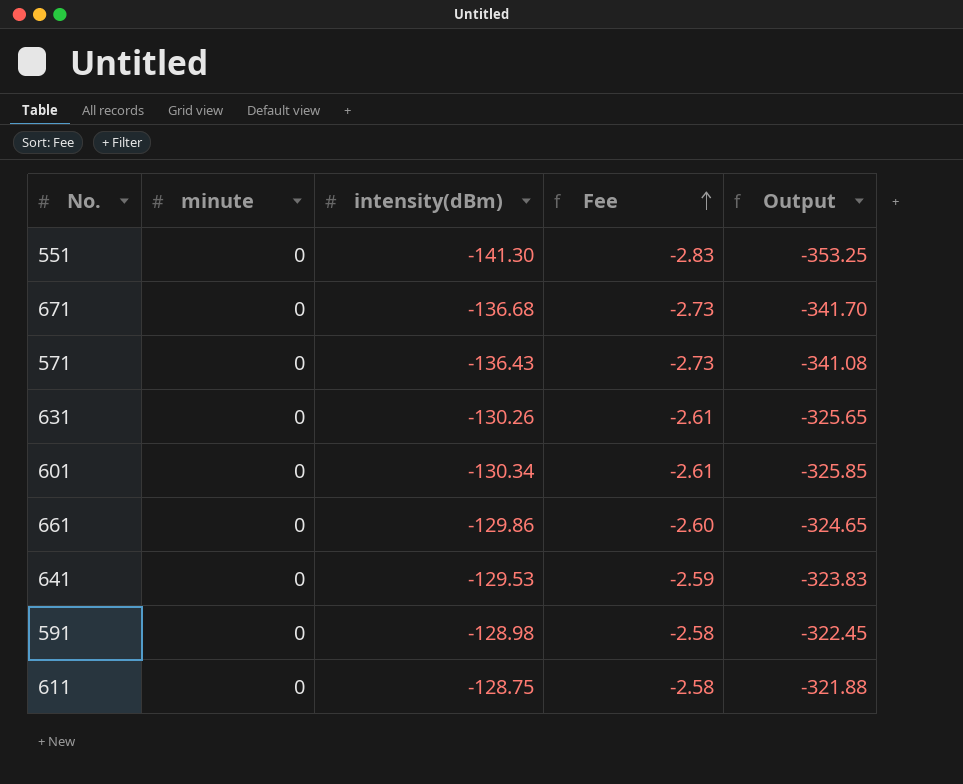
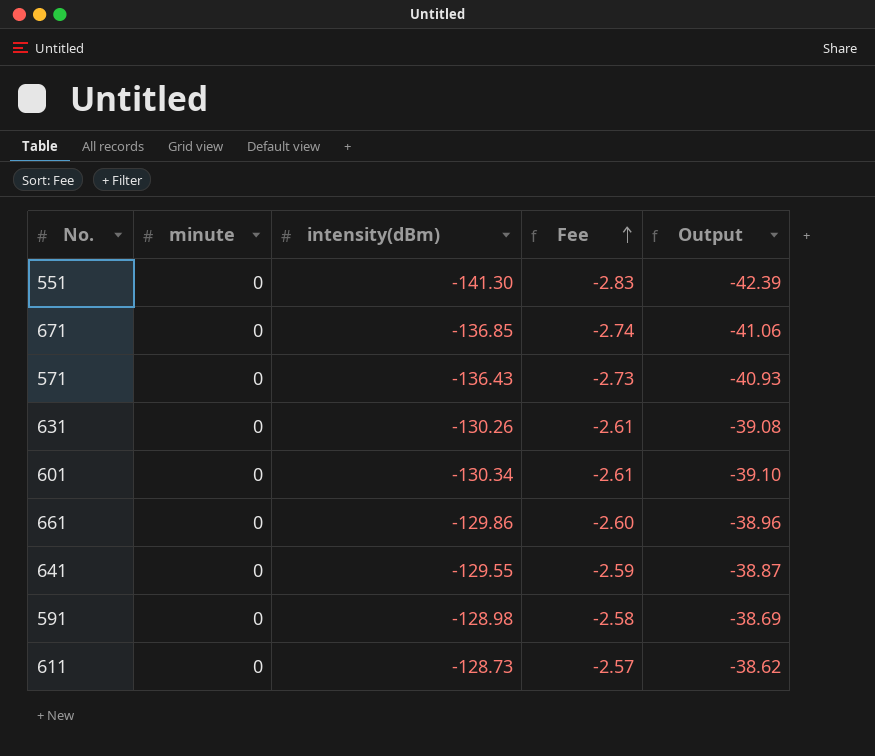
column Output | formula: [intensity(dBm)] * 2.5 -> [intensity(dBm)] * 0.3
671 | intensity(dBm): -136.68 -> -136.85
671 | Fee: -2.73 -> -2.74
641 | intensity(dBm): -129.53 -> -129.55
611 | intensity(dBm): -128.75 -> -128.73
611 | Fee: -2.58 -> -2.57

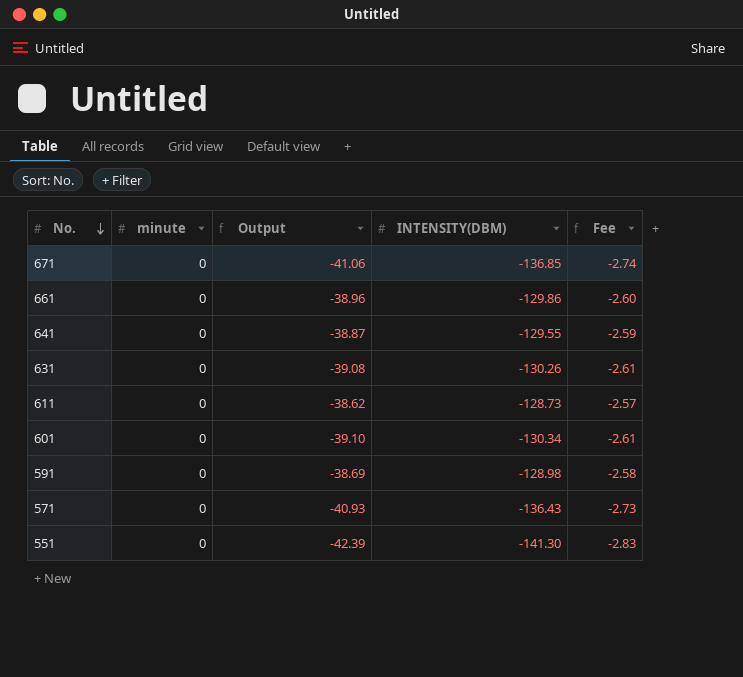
row order: Fee ascending -> No. descending
column Output | position: 5 -> 3
column name: intensity(dBm) -> INTENSITY(DBM)

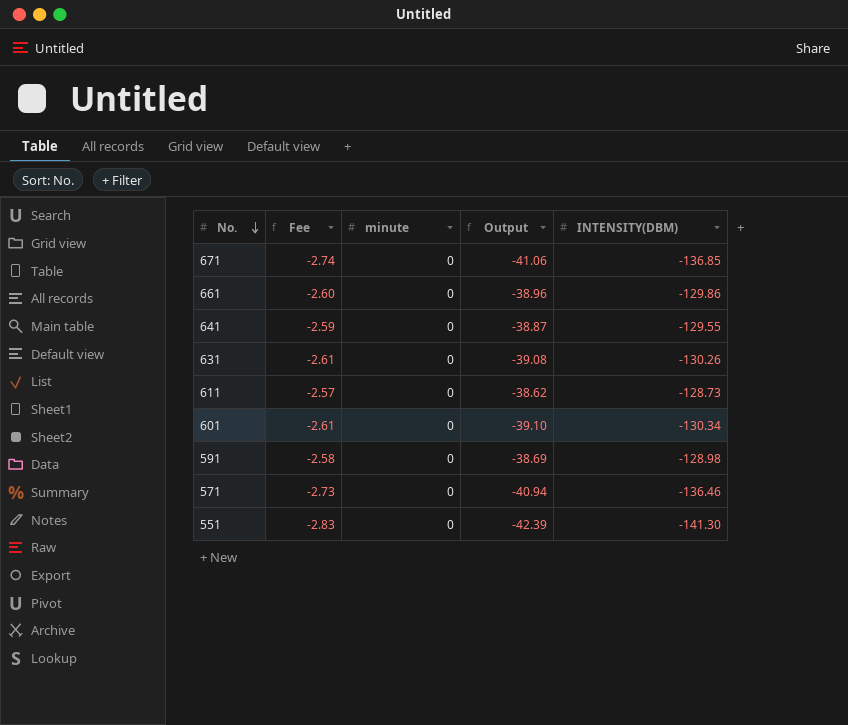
column Fee | position: 5 -> 2
571 | Output: -40.93 -> -40.94
571 | INTENSITY(DBM): -136.43 -> -136.46

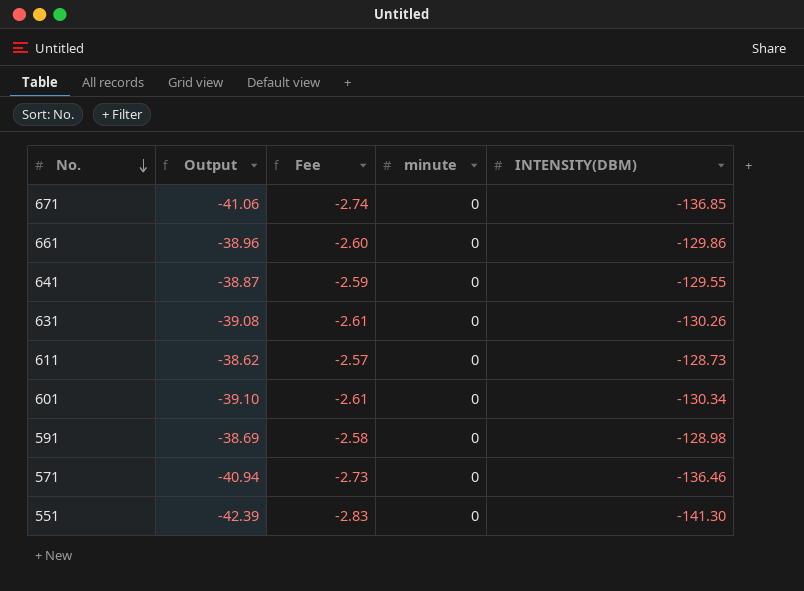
column Output | position: 4 -> 2

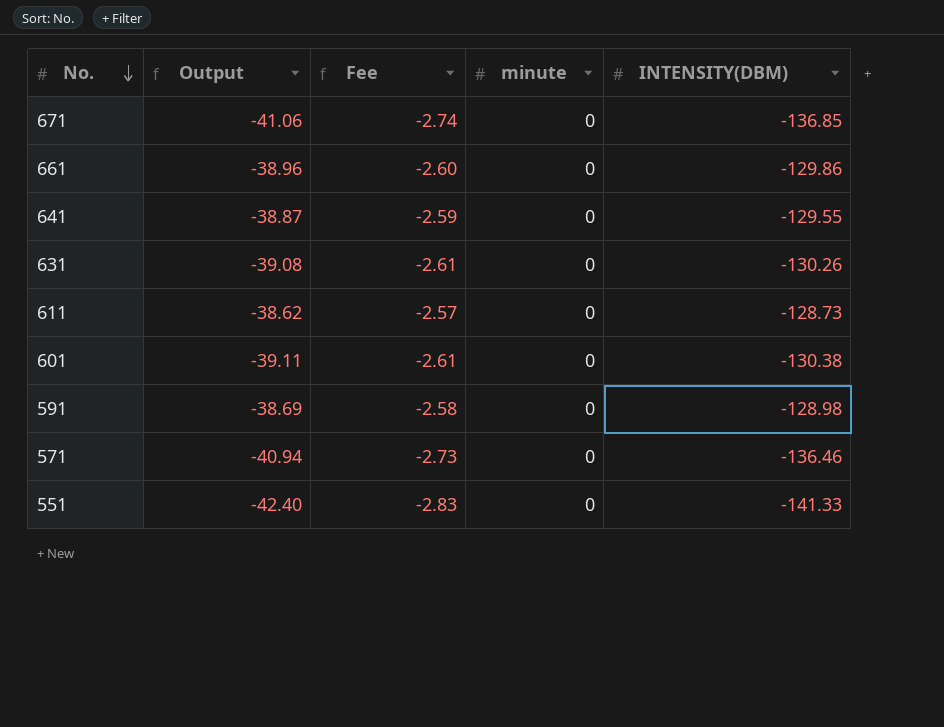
601 | Output: -39.10 -> -39.11
601 | INTENSITY(DBM): -130.34 -> -130.38
551 | Output: -42.39 -> -42.40
551 | INTENSITY(DBM): -141.30 -> -141.33

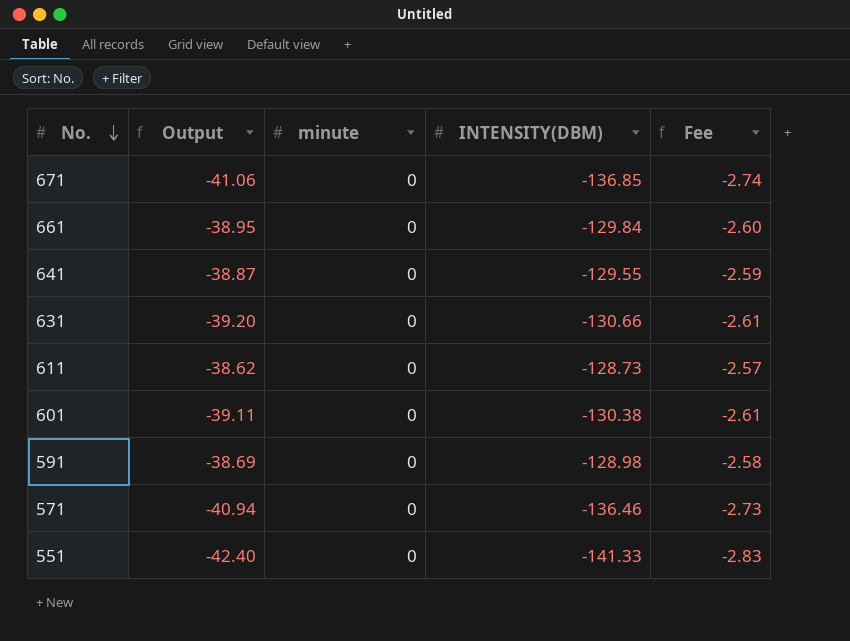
column Fee | position: 3 -> 5
661 | Output: -38.96 -> -38.95
661 | INTENSITY(DBM): -129.86 -> -129.84
631 | Output: -39.08 -> -39.20
631 | INTENSITY(DBM): -130.26 -> -130.66

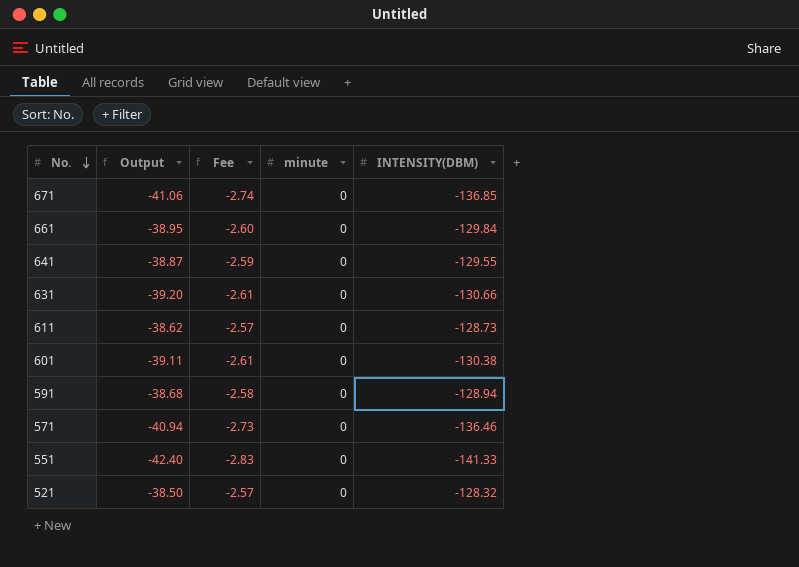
column Fee | position: 5 -> 3
591 | Output: -38.69 -> -38.68
591 | INTENSITY(DBM): -128.98 -> -128.94
row 521: none -> -38.50 | -2.57 | 0 | -128.32

